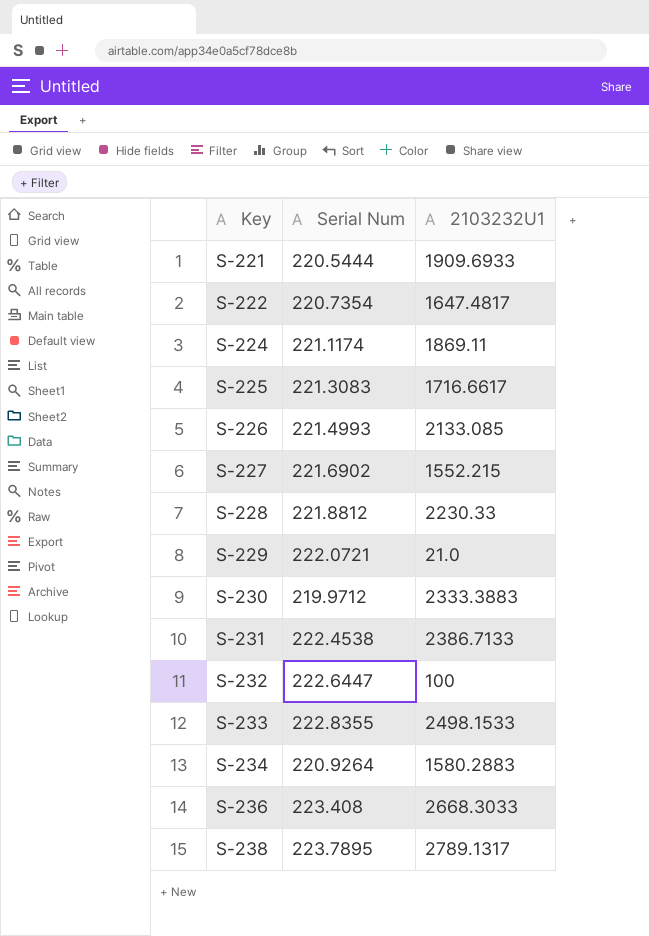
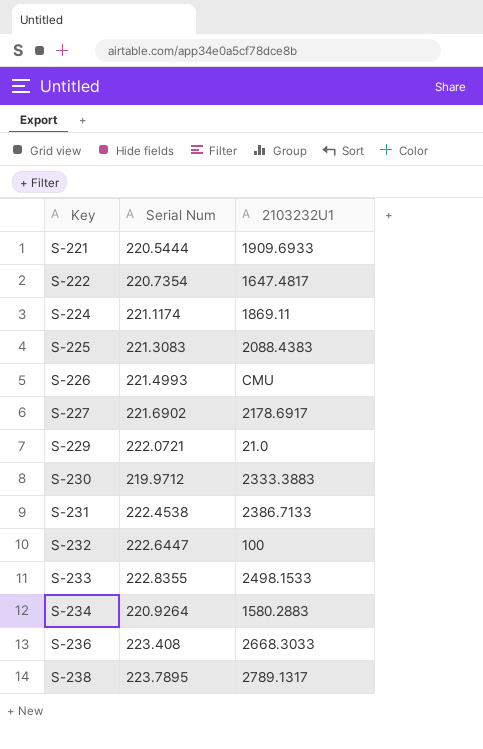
row S-228: 221.8812 | 2230.33 -> none
S-225 | 2103232U1: 1716.6617 -> 2088.4383
S-226 | 2103232U1: 2133.085 -> CMU
S-227 | 2103232U1: 1552.215 -> 2178.6917

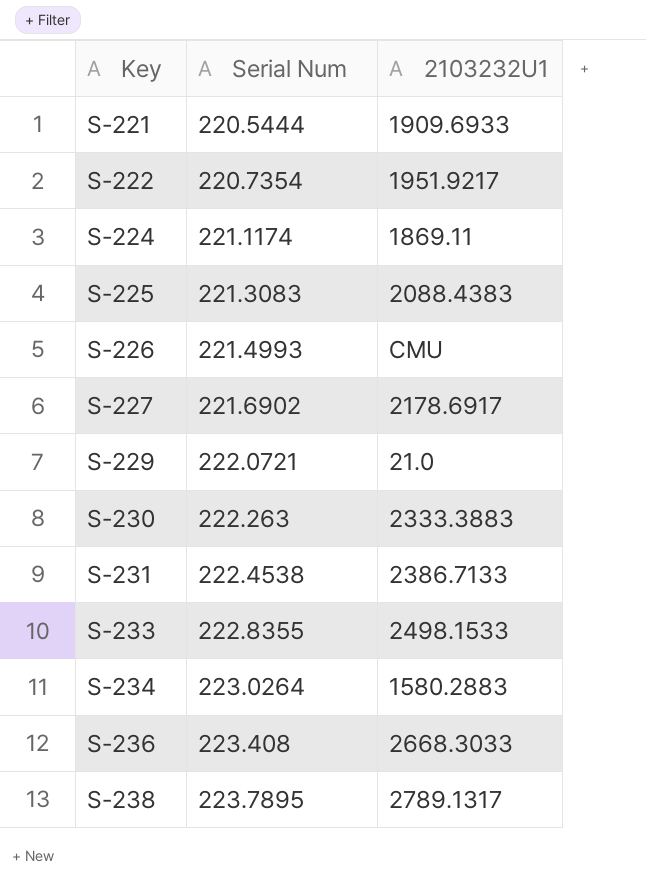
row S-232: 222.6447 | 100 -> none
S-222 | 2103232U1: 1647.4817 -> 1951.9217
S-230 | Serial Num: 219.9712 -> 222.263
S-234 | Serial Num: 220.9264 -> 223.0264

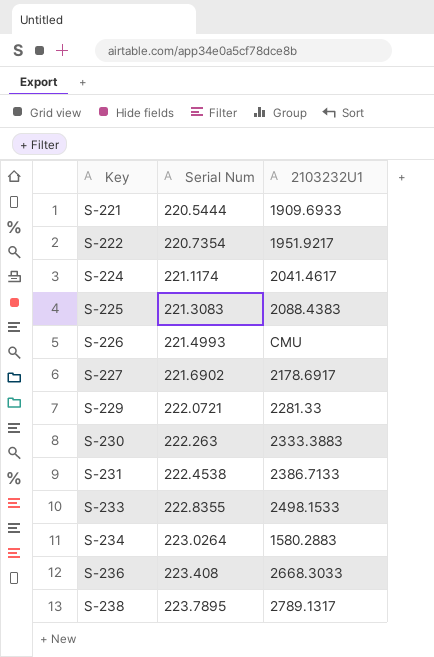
S-224 | 2103232U1: 1869.11 -> 2041.4617
S-229 | 2103232U1: 21.0 -> 2281.33

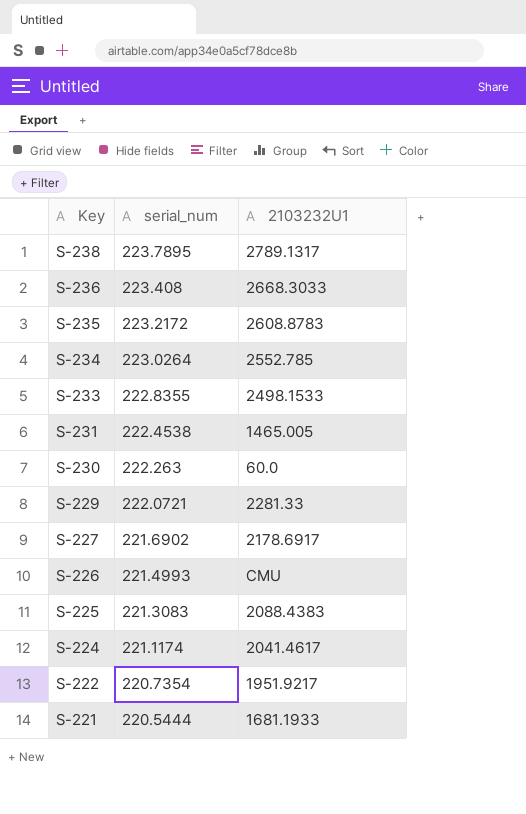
row order: Key ascending -> Key descending
column name: Serial Num -> serial_num
row S-235: none -> 223.2172 | 2608.8783
S-234 | 2103232U1: 1580.2883 -> 2552.785
S-231 | 2103232U1: 2386.7133 -> 1465.005
S-230 | 2103232U1: 2333.3883 -> 60.0
S-221 | 2103232U1: 1909.6933 -> 1681.1933

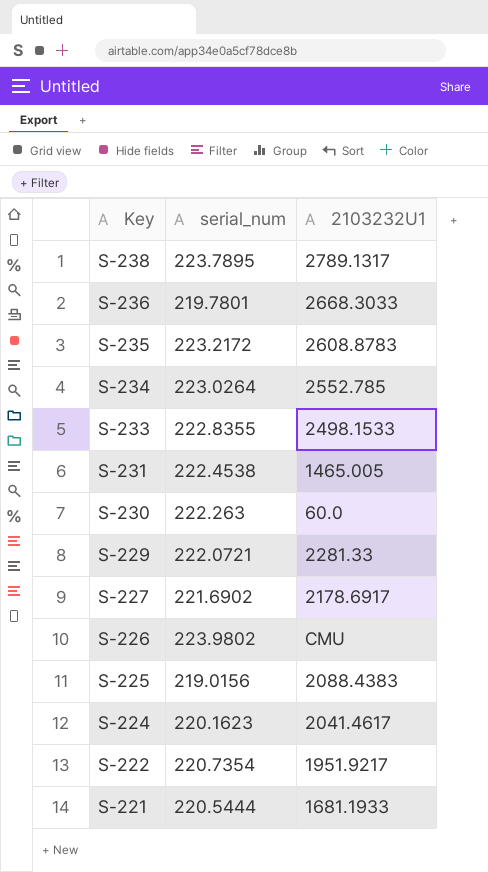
S-236 | serial_num: 223.408 -> 219.7801
S-226 | serial_num: 221.4993 -> 223.9802
S-225 | serial_num: 221.3083 -> 219.0156
S-224 | serial_num: 221.1174 -> 220.1623

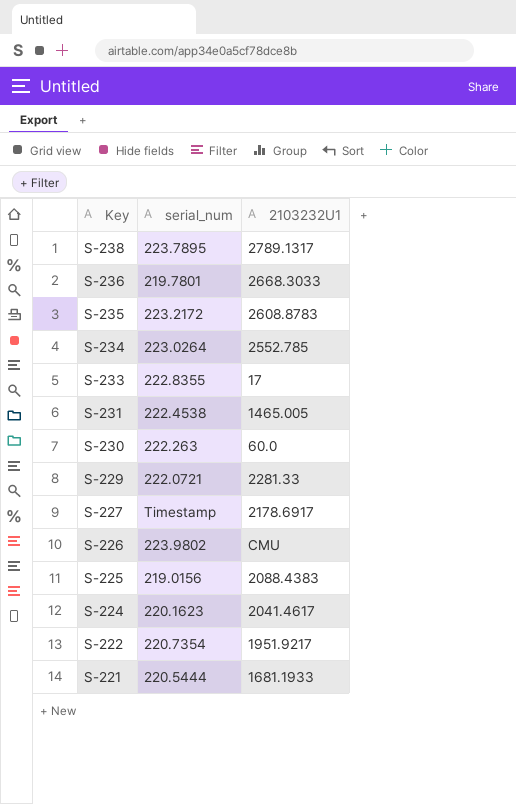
S-233 | 2103232U1: 2498.1533 -> 17
S-227 | serial_num: 221.6902 -> Timestamp

